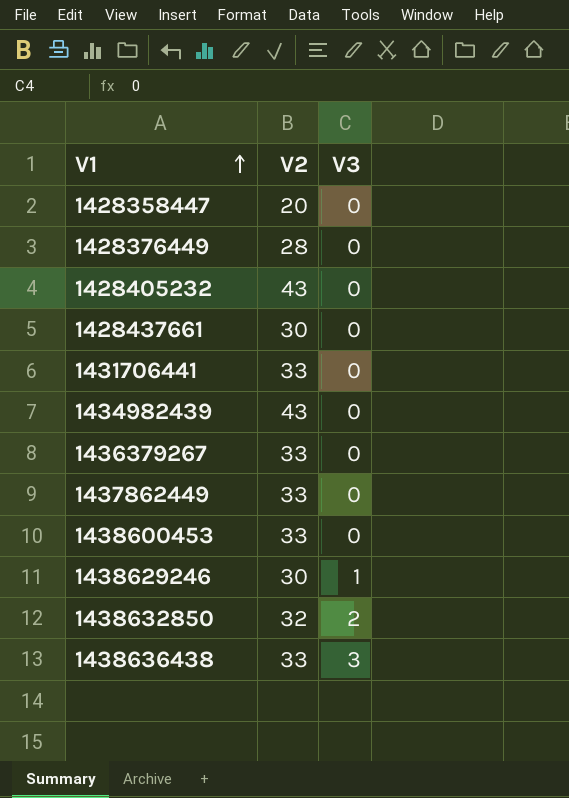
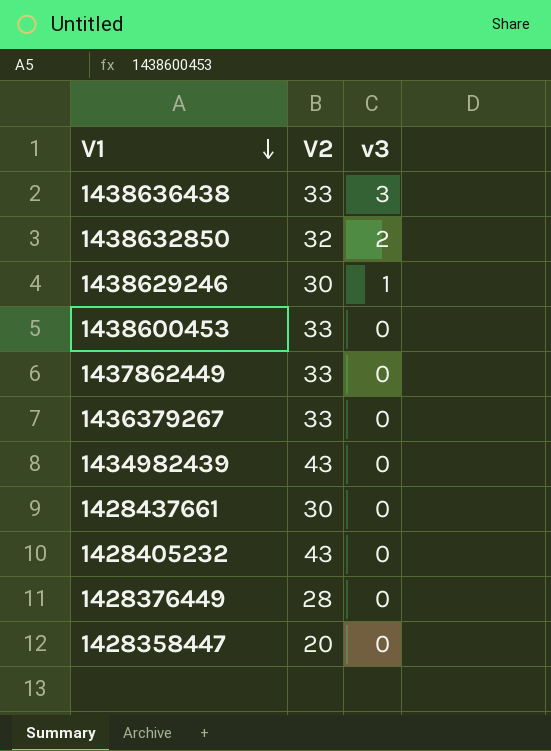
row order: V1 ascending -> V1 descending
column name: V3 -> v3
row 1431706441: 33 | 0 -> none

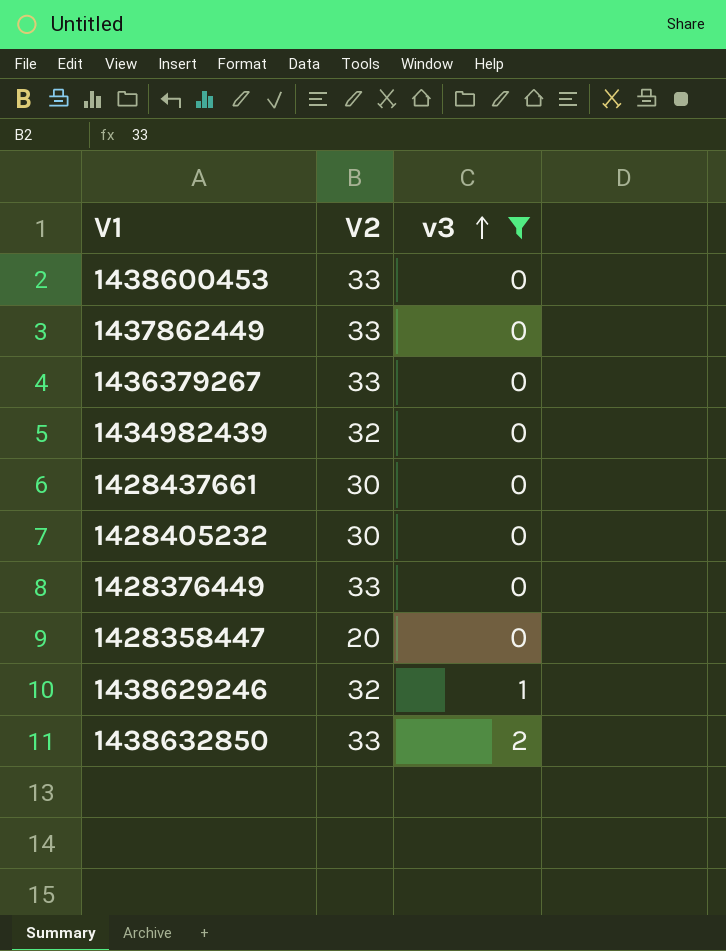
filter: none -> v3 != 3
row order: V1 descending -> v3 ascending
1434982439 | V2: 43 -> 32
1428405232 | V2: 43 -> 30
1428376449 | V2: 28 -> 33
1438629246 | V2: 30 -> 32
1438632850 | V2: 32 -> 33

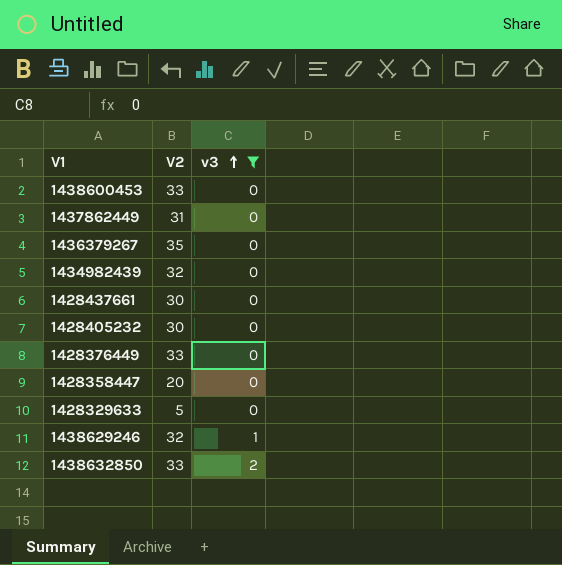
1437862449 | V2: 33 -> 31
1436379267 | V2: 33 -> 35
row 1428329633: none -> 5 | 0

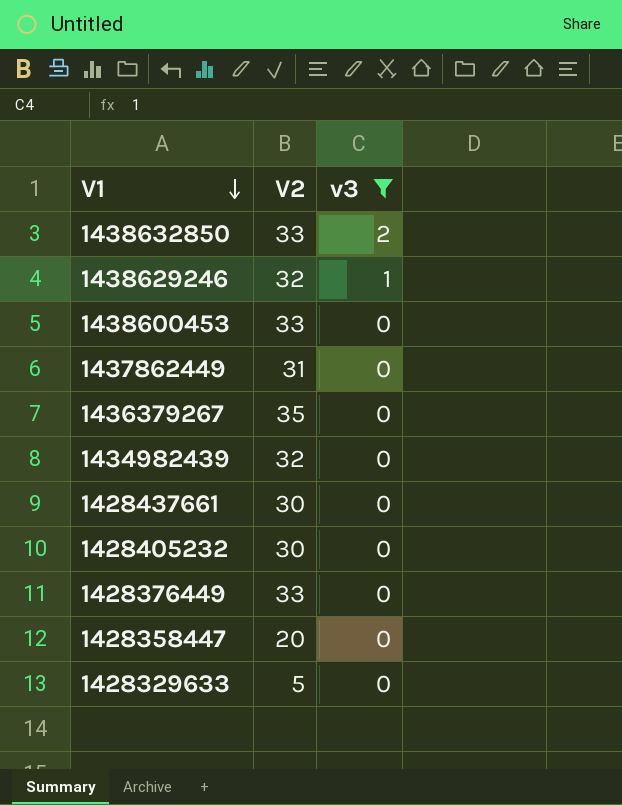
row order: v3 ascending -> V1 descending

